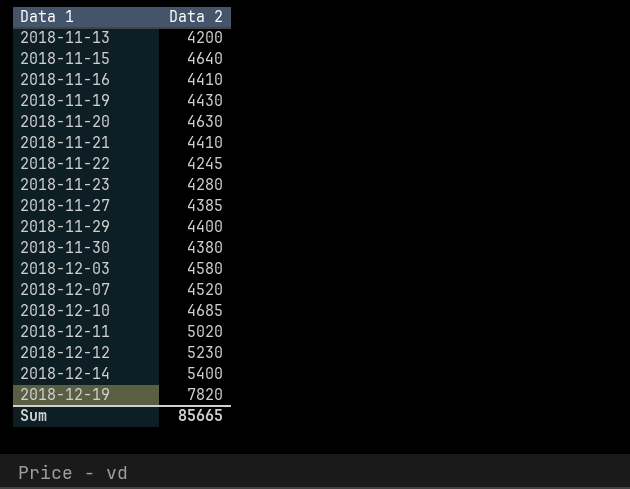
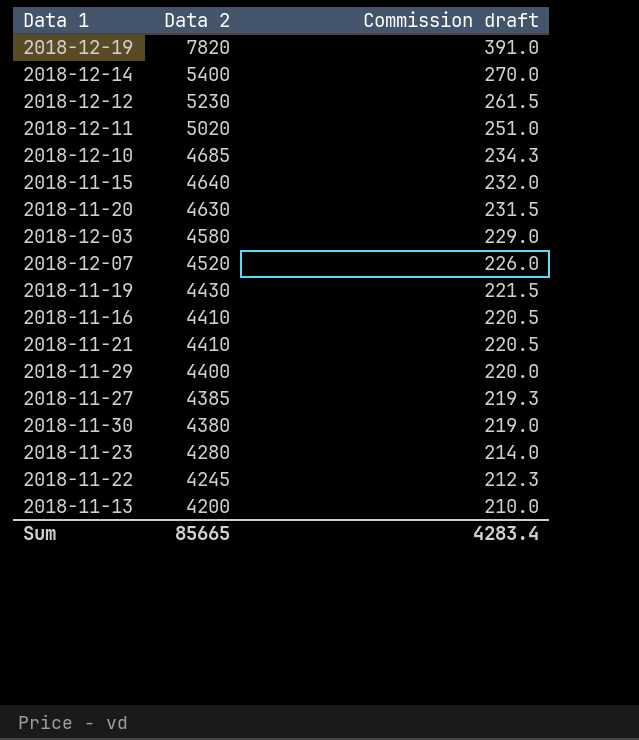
row order: Data 1 ascending -> Data 2 descending
column Commission draft | formula: none -> [Data 2] * 0.05

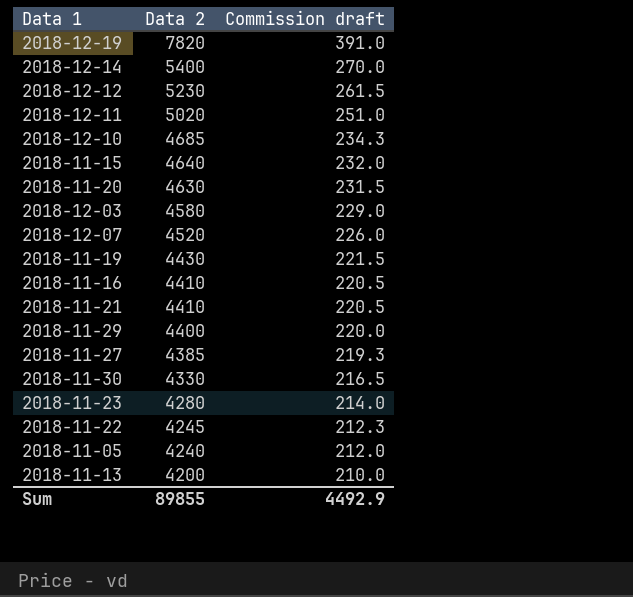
2018-11-30 | Data 2: 4380 -> 4330
2018-11-30 | Commission draft: 219.0 -> 216.5
row 2018-11-05: none -> 4240 | 212.0
Sum | Data 2: 85665 -> 89855
Sum | Commission draft: 4283.4 -> 4492.9

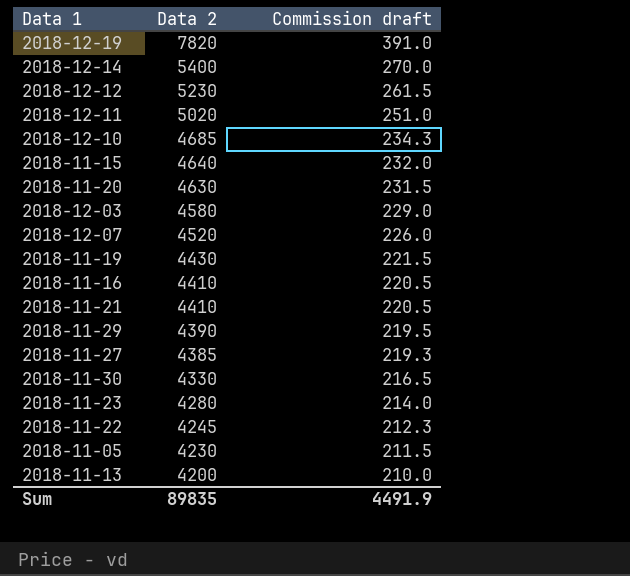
2018-11-29 | Data 2: 4400 -> 4390
2018-11-29 | Commission draft: 220.0 -> 219.5
2018-11-05 | Data 2: 4240 -> 4230
2018-11-05 | Commission draft: 212.0 -> 211.5
Sum | Data 2: 89855 -> 89835
Sum | Commission draft: 4492.9 -> 4491.9

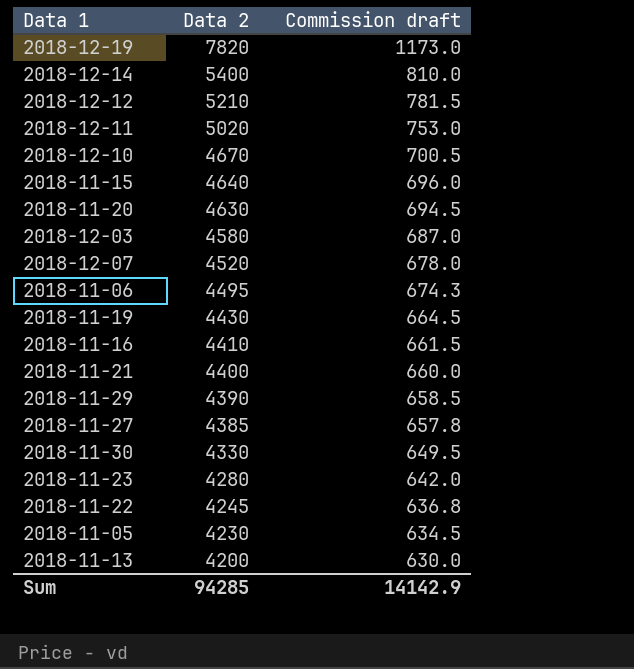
column Commission draft | formula: [Data 2] * 0.05 -> [Data 2] * 0.15
2018-12-12 | Data 2: 5230 -> 5210
2018-12-10 | Data 2: 4685 -> 4670
row 2018-11-06: none -> 4495 | 674.3
2018-11-21 | Data 2: 4410 -> 4400
Sum | Data 2: 89835 -> 94285
Sum | Commission draft: 4491.9 -> 14142.9

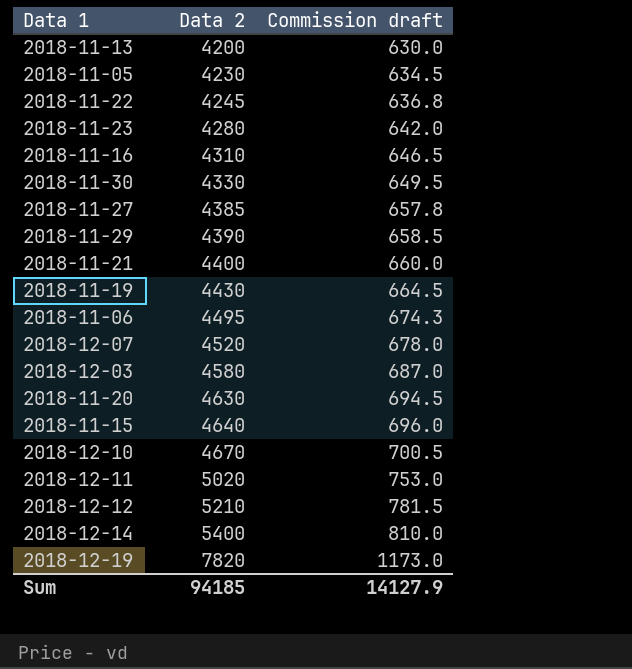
row order: Data 2 descending -> Data 2 ascending
2018-11-16 | Data 2: 4410 -> 4310
2018-11-16 | Commission draft: 661.5 -> 646.5
Sum | Data 2: 94285 -> 94185
Sum | Commission draft: 14142.9 -> 14127.9

